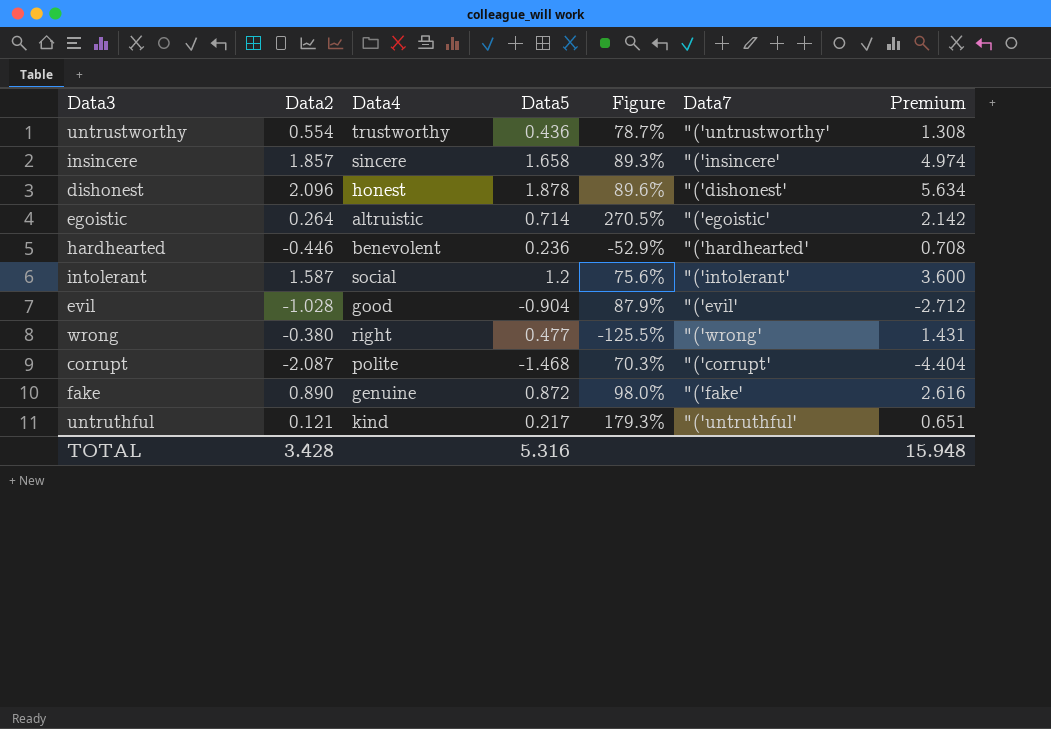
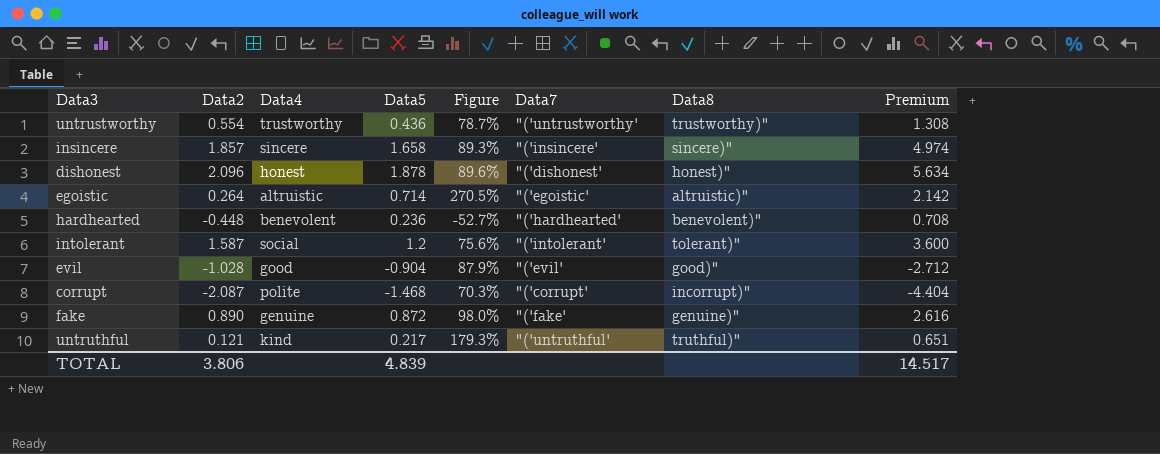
column Data8 | position: none -> 7
row wrong: -0.380 | right | 0.477 | -125.5% | "('wrong' | 1.431 -> none
hardhearted | Data2: -0.446 -> -0.448
hardhearted | Figure: -52.9% -> -52.7%
TOTAL | Data2: 3.428 -> 3.806
TOTAL | Data5: 5.316 -> 4.839
TOTAL | Premium: 15.948 -> 14.517

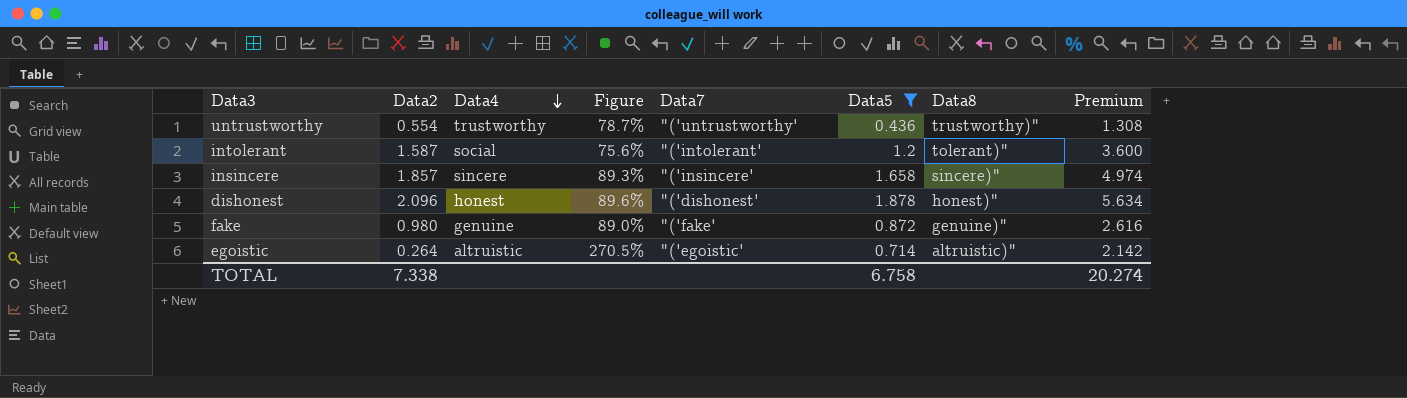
filter: none -> Data5 >= 0.436
row order: none -> Data4 descending
column Data5 | position: 4 -> 6
fake | Data2: 0.890 -> 0.980
fake | Figure: 98.0% -> 89.0%
TOTAL | Data2: 3.806 -> 7.338
TOTAL | Data5: 4.839 -> 6.758
TOTAL | Premium: 14.517 -> 20.274

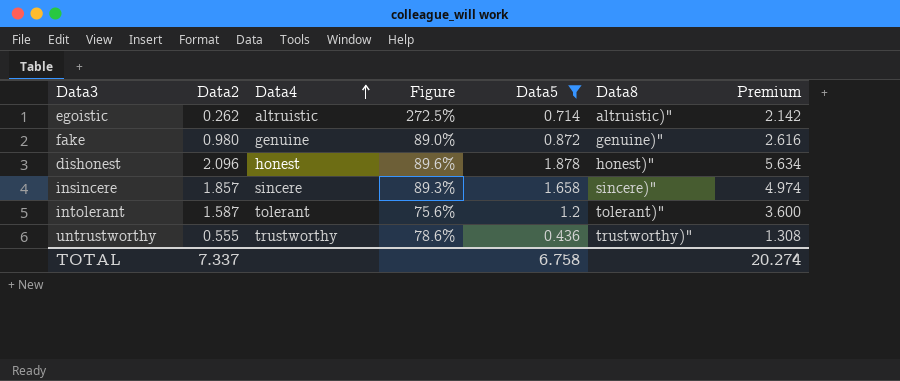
row order: Data4 descending -> Data4 ascending
column Data7 | position: 5 -> none
egoistic | Data2: 0.264 -> 0.262
egoistic | Figure: 270.5% -> 272.5%
intolerant | Data4: social -> tolerant
untrustworthy | Data2: 0.554 -> 0.555
untrustworthy | Figure: 78.7% -> 78.6%
TOTAL | Data2: 7.338 -> 7.337

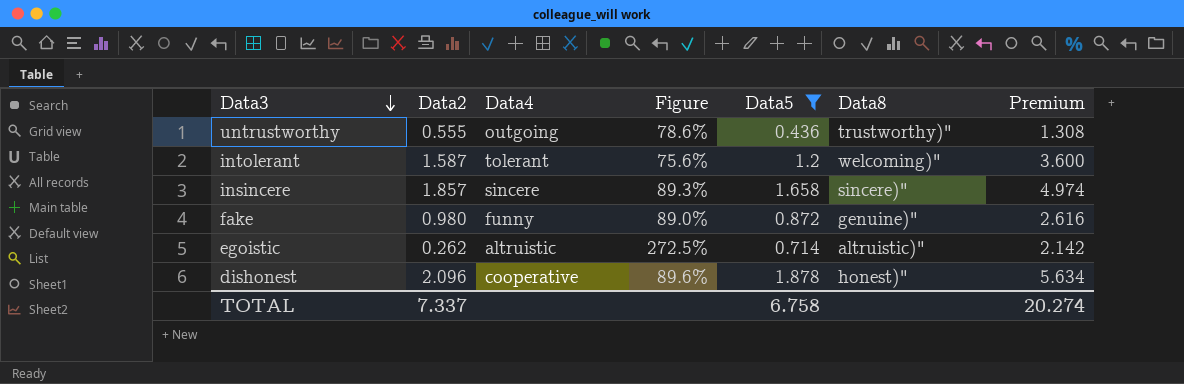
row order: Data4 ascending -> Data3 descending
untrustworthy | Data4: trustworthy -> outgoing
intolerant | Data8: tolerant)" -> welcoming)"
fake | Data4: genuine -> funny
dishonest | Data4: honest -> cooperative

